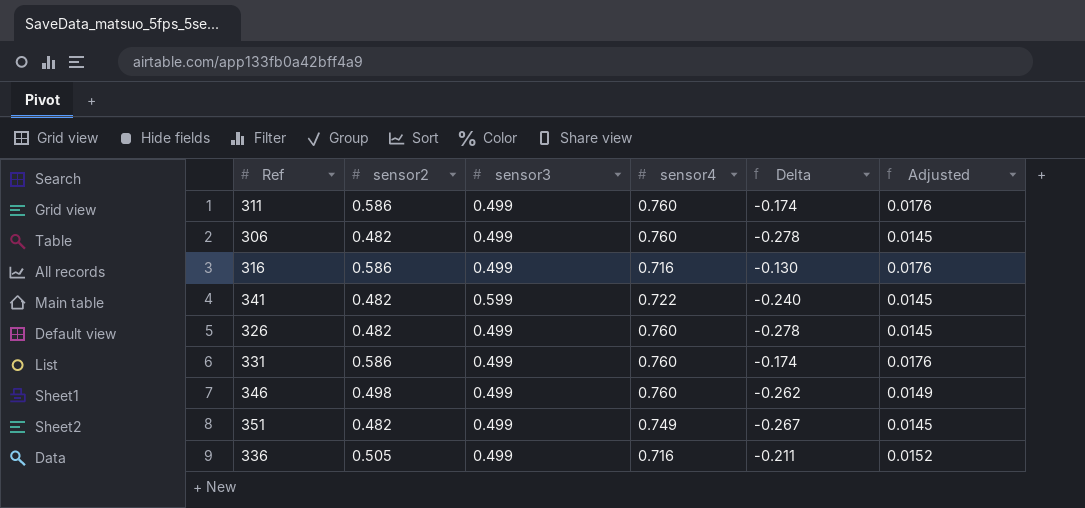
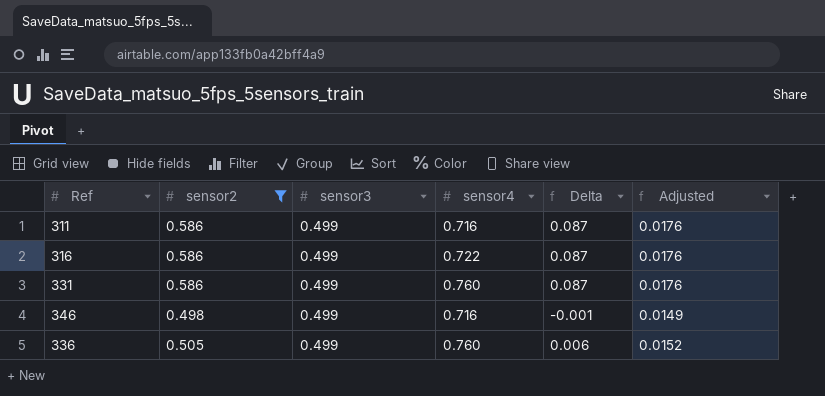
filter: none -> sensor2 != 0.482
column Delta | formula: [sensor2] - [sensor4] -> [sensor2] - [sensor3]
311 | sensor4: 0.760 -> 0.716
316 | sensor4: 0.716 -> 0.722
346 | sensor4: 0.760 -> 0.716
336 | sensor4: 0.716 -> 0.760

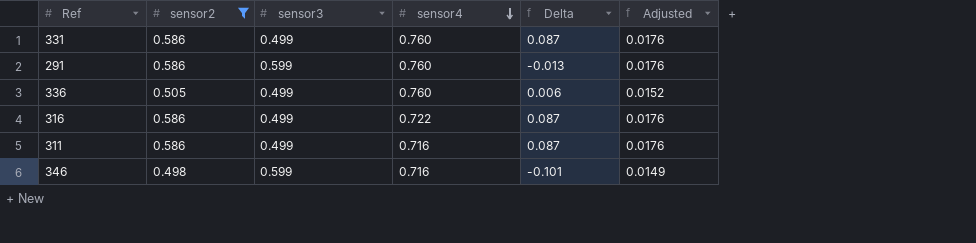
row order: none -> sensor4 descending
row 291: none -> 0.586 | 0.599 | 0.760 | -0.013 | 0.0176
346 | sensor3: 0.499 -> 0.599
346 | Delta: -0.001 -> -0.101

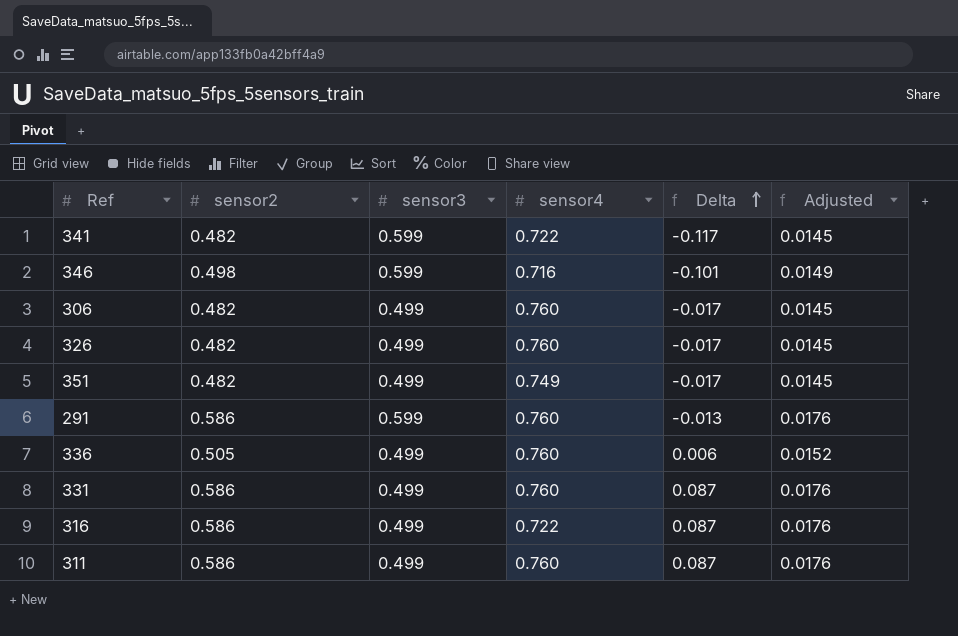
filter: sensor2 != 0.482 -> none
row order: sensor4 descending -> Delta ascending
311 | sensor4: 0.716 -> 0.760

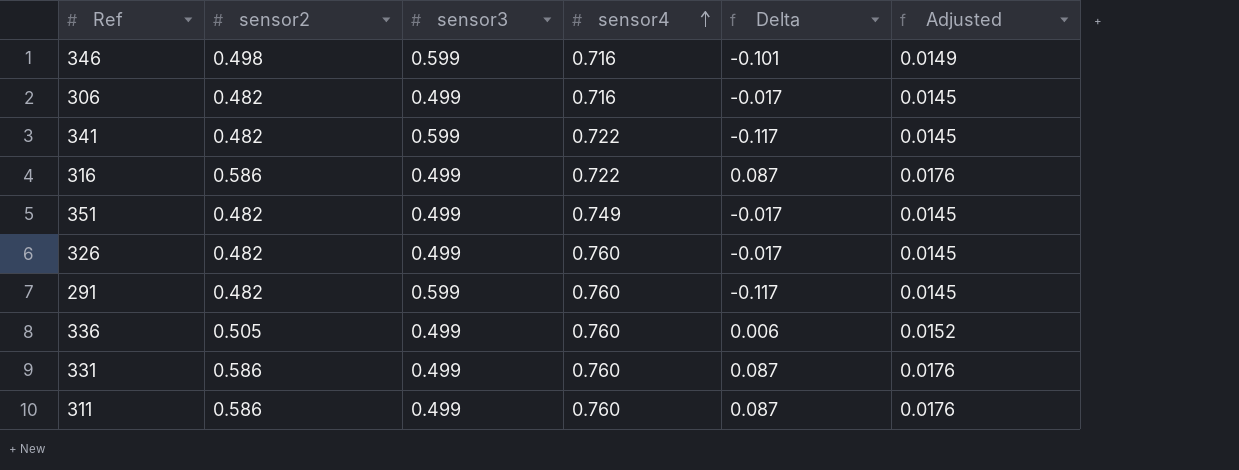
row order: Delta ascending -> sensor4 ascending
306 | sensor4: 0.760 -> 0.716
291 | sensor2: 0.586 -> 0.482
291 | Delta: -0.013 -> -0.117
291 | Adjusted: 0.0176 -> 0.0145

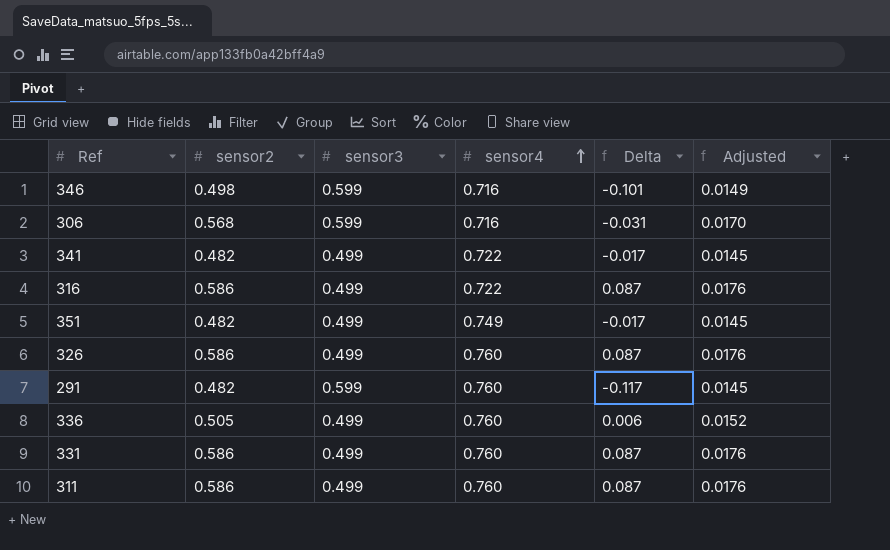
306 | sensor2: 0.482 -> 0.568
306 | sensor3: 0.499 -> 0.599
306 | Delta: -0.017 -> -0.031
306 | Adjusted: 0.0145 -> 0.0170
341 | sensor3: 0.599 -> 0.499
341 | Delta: -0.117 -> -0.017
326 | sensor2: 0.482 -> 0.586
326 | Delta: -0.017 -> 0.087
326 | Adjusted: 0.0145 -> 0.0176

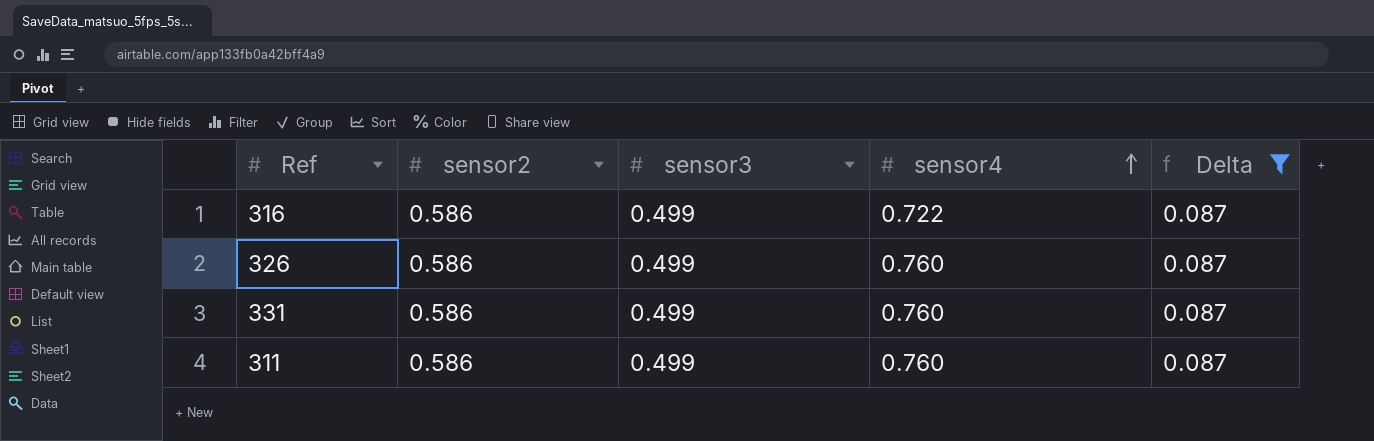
filter: none -> Delta = 0.087
column Adjusted | formula: [sensor2] * 0.03 -> none

